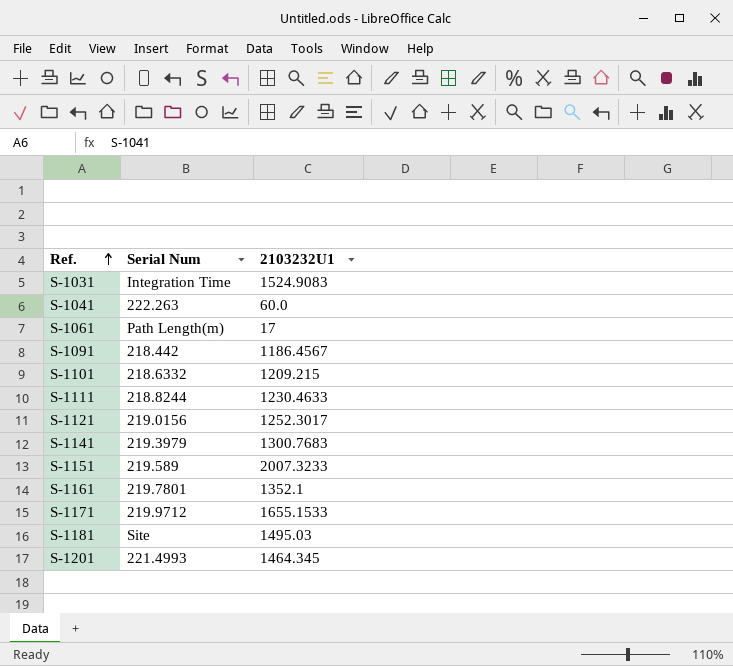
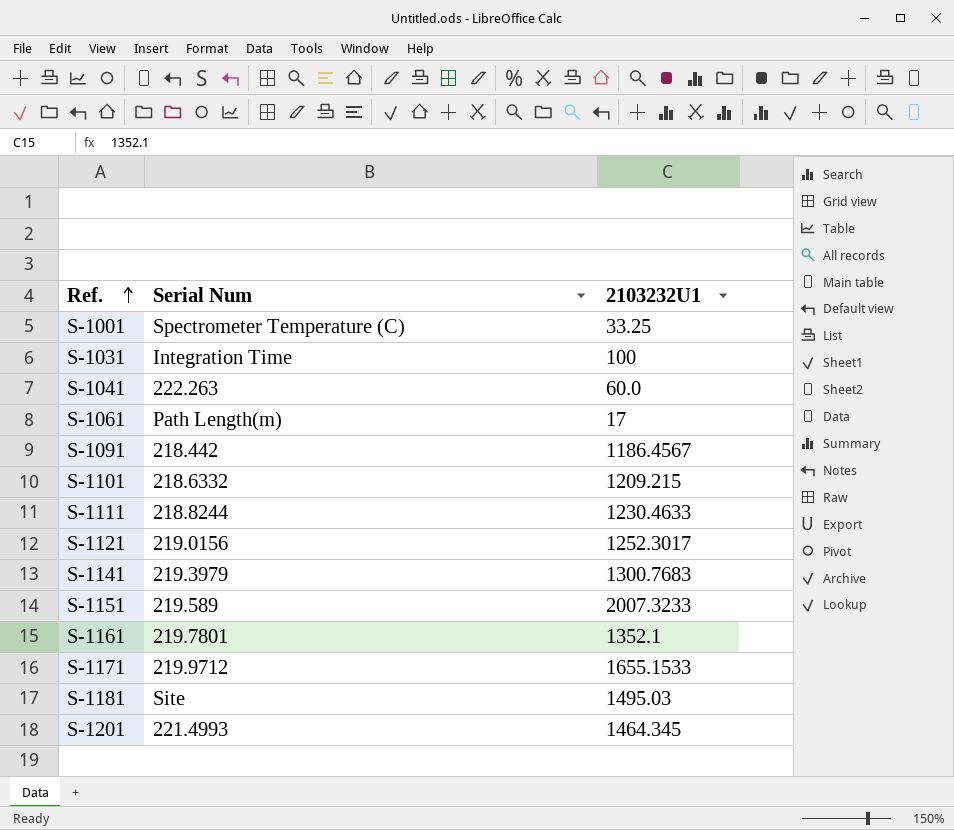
row S-1001: none -> Spectrometer Temperature (C) | 33.25
S-1031 | 2103232U1: 1524.9083 -> 100

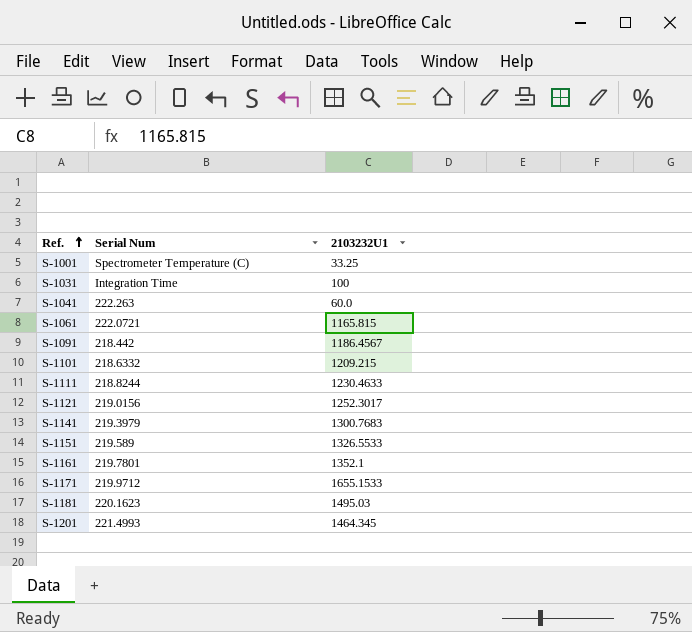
S-1061 | Serial Num: Path Length(m) -> 222.0721
S-1061 | 2103232U1: 17 -> 1165.815
S-1151 | 2103232U1: 2007.3233 -> 1326.5533
S-1181 | Serial Num: Site -> 220.1623

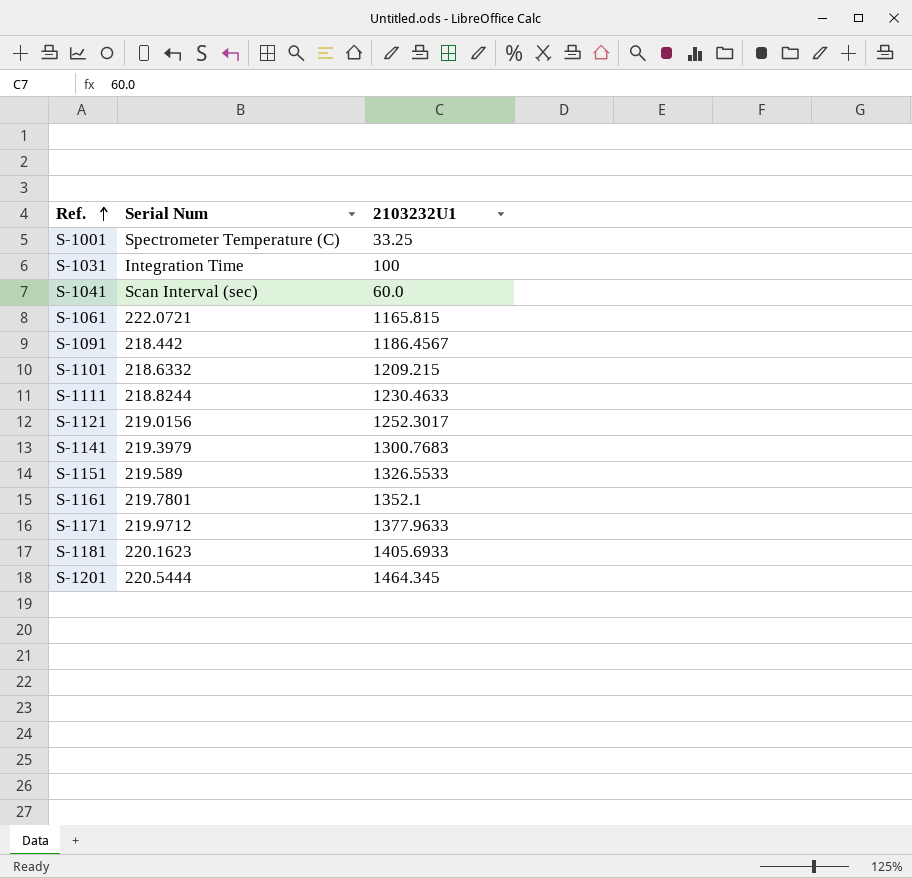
S-1041 | Serial Num: 222.263 -> Scan Interval (sec)
S-1171 | 2103232U1: 1655.1533 -> 1377.9633
S-1181 | 2103232U1: 1495.03 -> 1405.6933
S-1201 | Serial Num: 221.4993 -> 220.5444

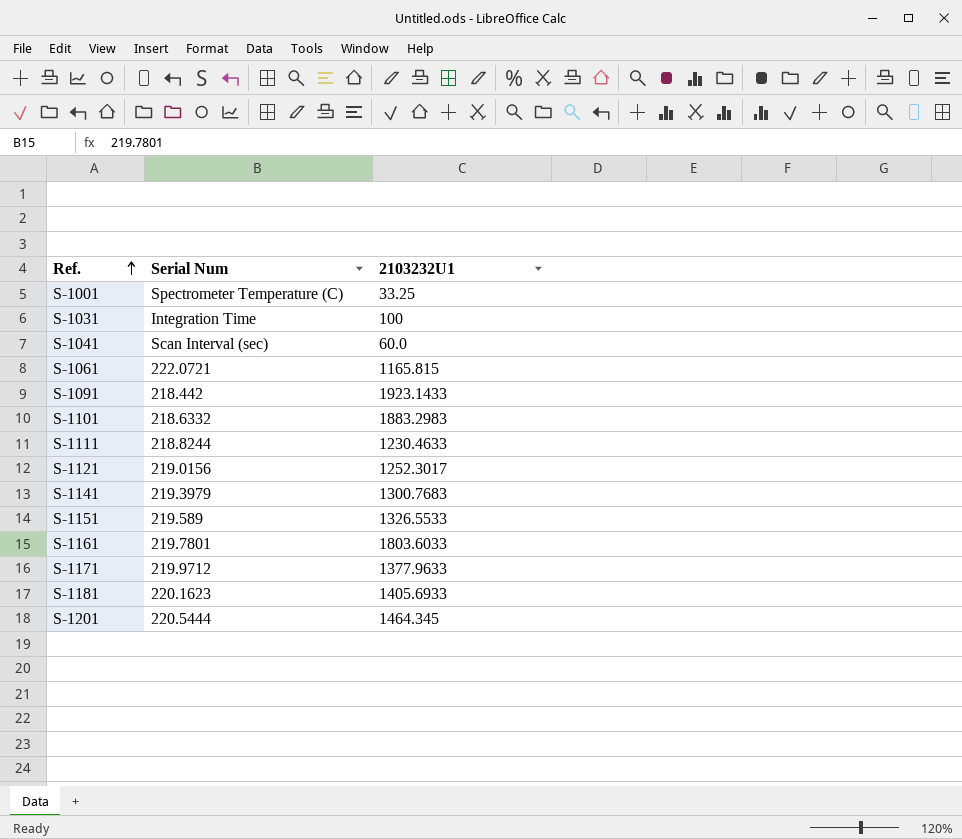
S-1091 | 2103232U1: 1186.4567 -> 1923.1433
S-1101 | 2103232U1: 1209.215 -> 1883.2983
S-1161 | 2103232U1: 1352.1 -> 1803.6033

